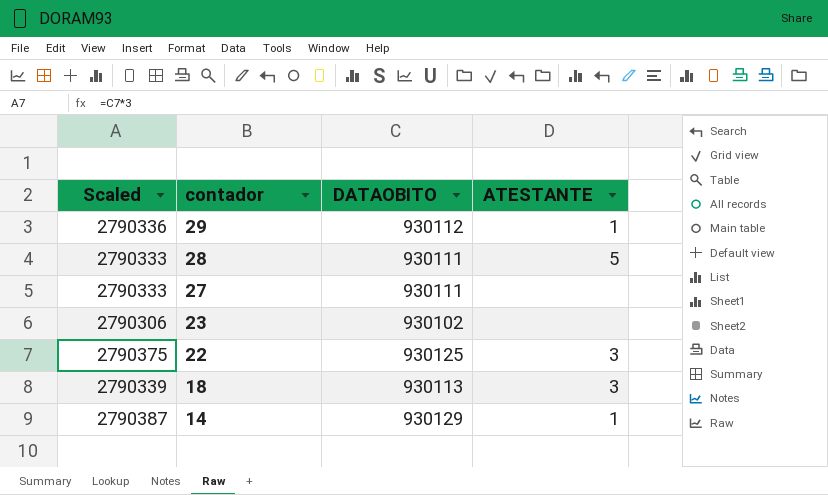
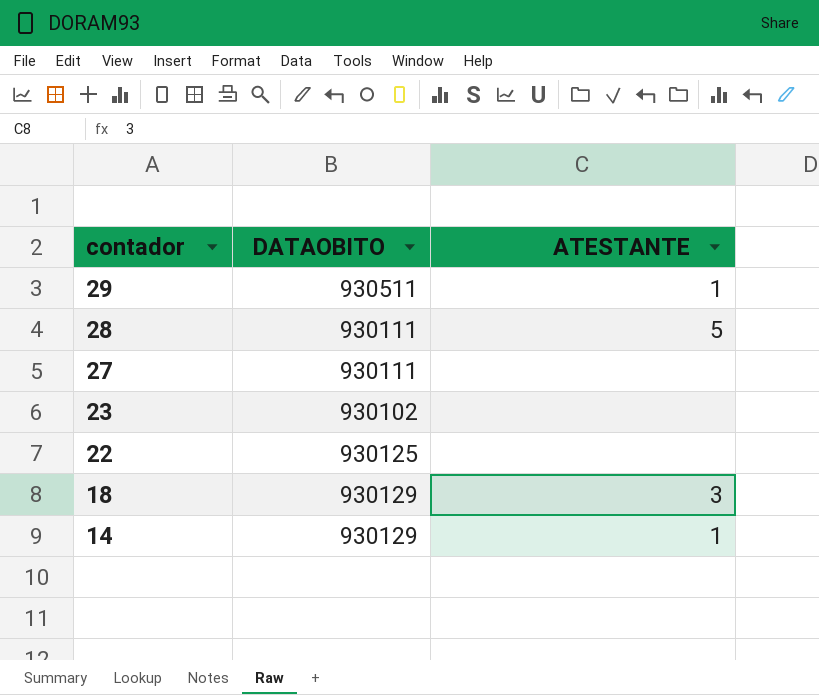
column Scaled | formula: [DATAOBITO] * 3 -> none
29 | DATAOBITO: 930112 -> 930511
22 | ATESTANTE: 3 -> none
18 | DATAOBITO: 930113 -> 930129

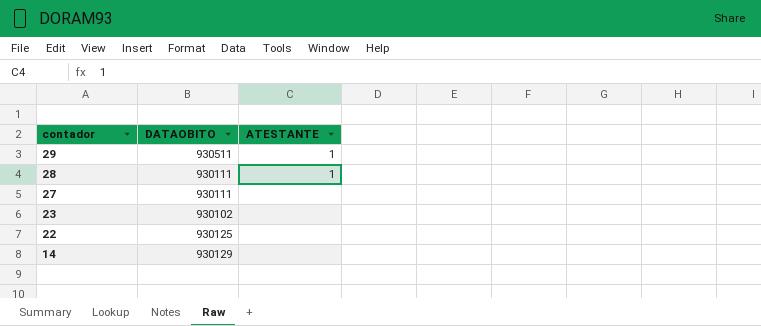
row 18: 930129 | 3 -> none
28 | ATESTANTE: 5 -> 1
14 | ATESTANTE: 1 -> none

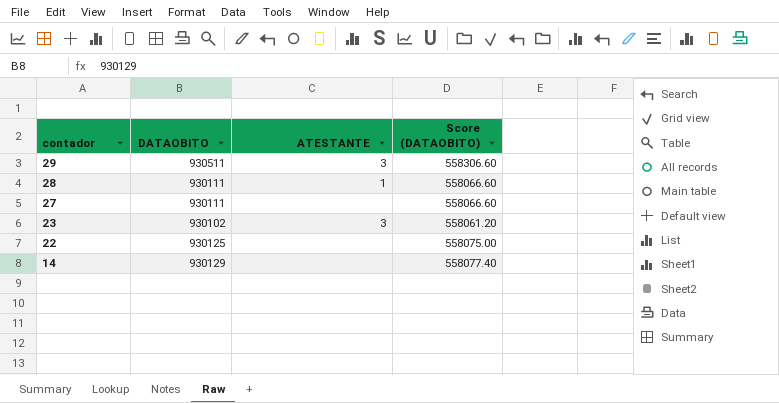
column Score (DATAOBITO) | formula: none -> [DATAOBITO] * 0.6
29 | ATESTANTE: 1 -> 3
23 | ATESTANTE: none -> 3

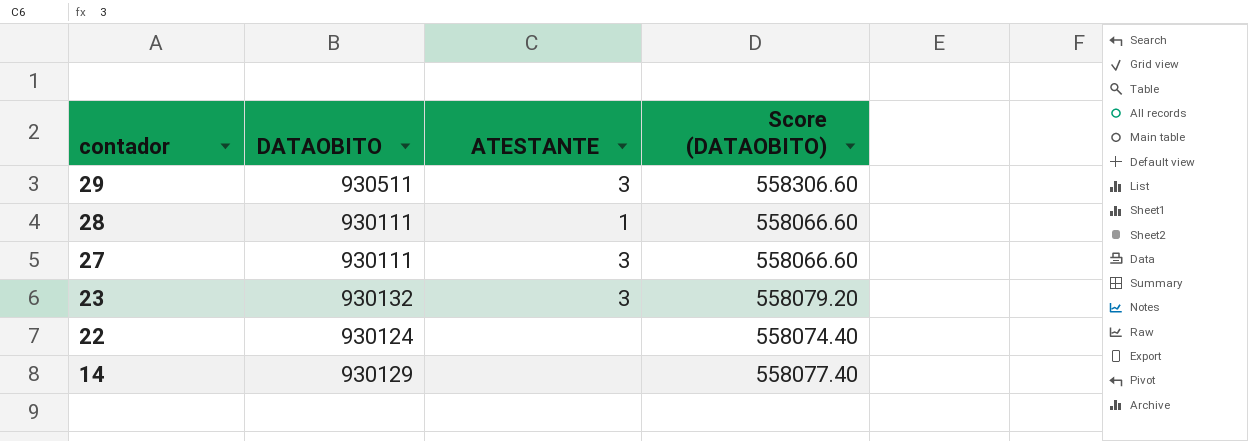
27 | ATESTANTE: none -> 3
23 | DATAOBITO: 930102 -> 930132
23 | Score (DATAOBITO): 558061.20 -> 558079.20
22 | DATAOBITO: 930125 -> 930124
22 | Score (DATAOBITO): 558075.00 -> 558074.40

